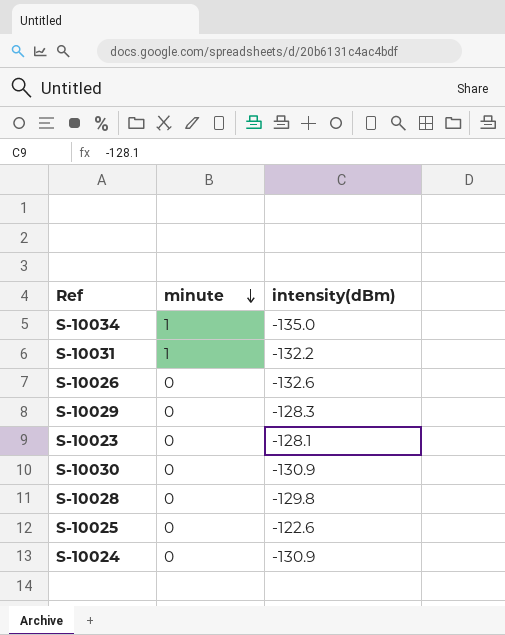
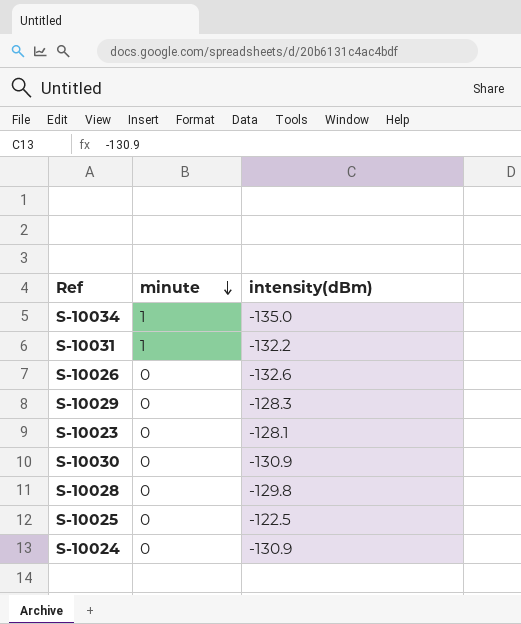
S-10025 | intensity(dBm): -122.6 -> -122.5

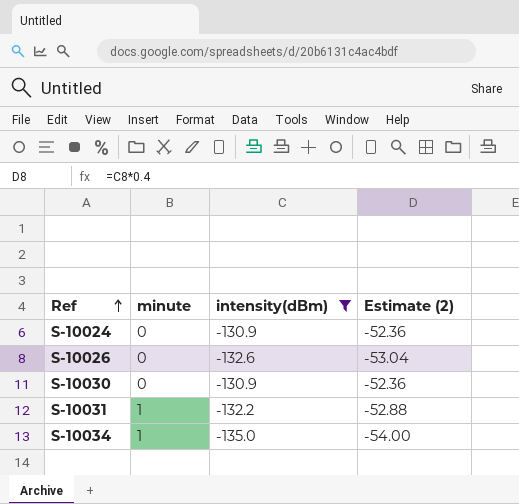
filter: none -> intensity(dBm) <= -130.9
row order: minute descending -> Ref ascending
column Estimate (2) | formula: none -> [intensity(dBm)] * 0.4

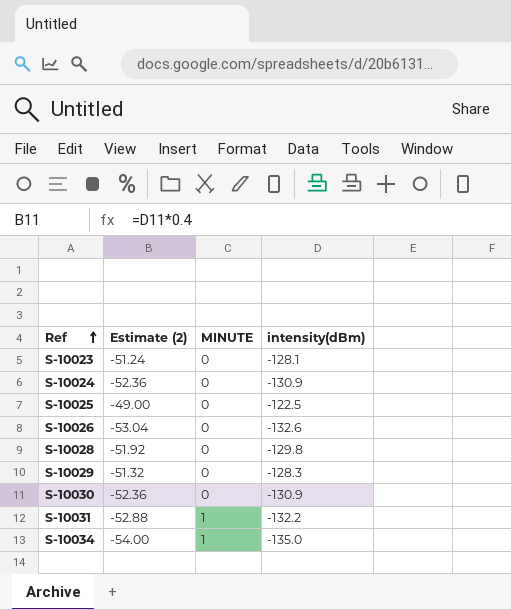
filter: intensity(dBm) <= -130.9 -> none
column Estimate (2) | position: 4 -> 2
column name: minute -> MINUTE

